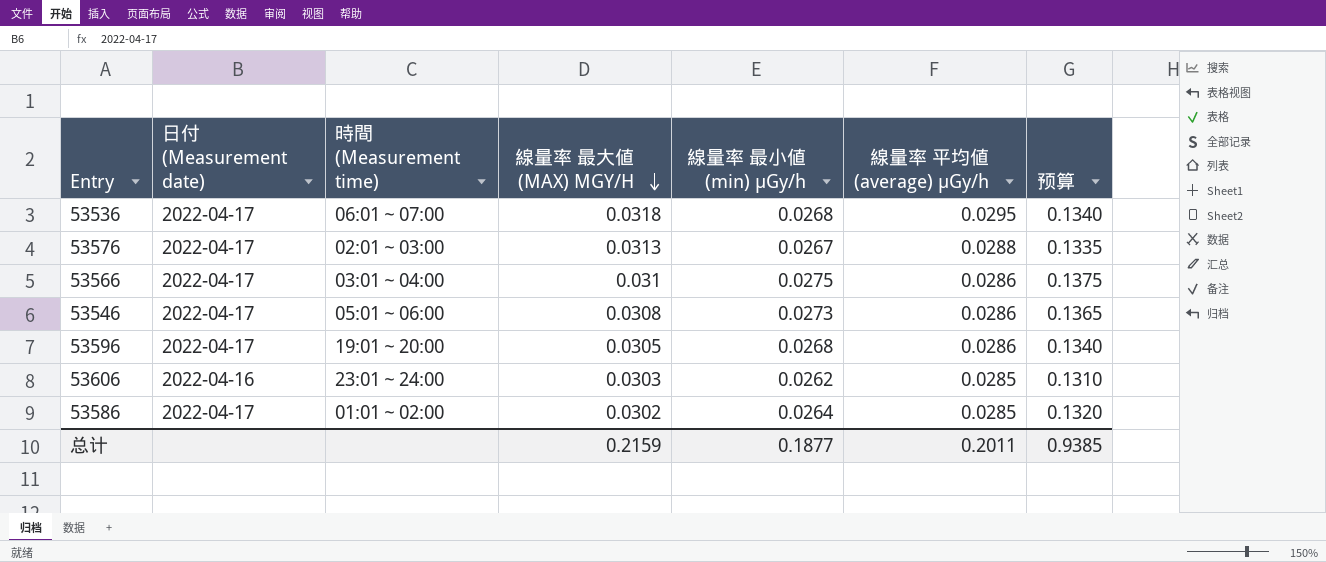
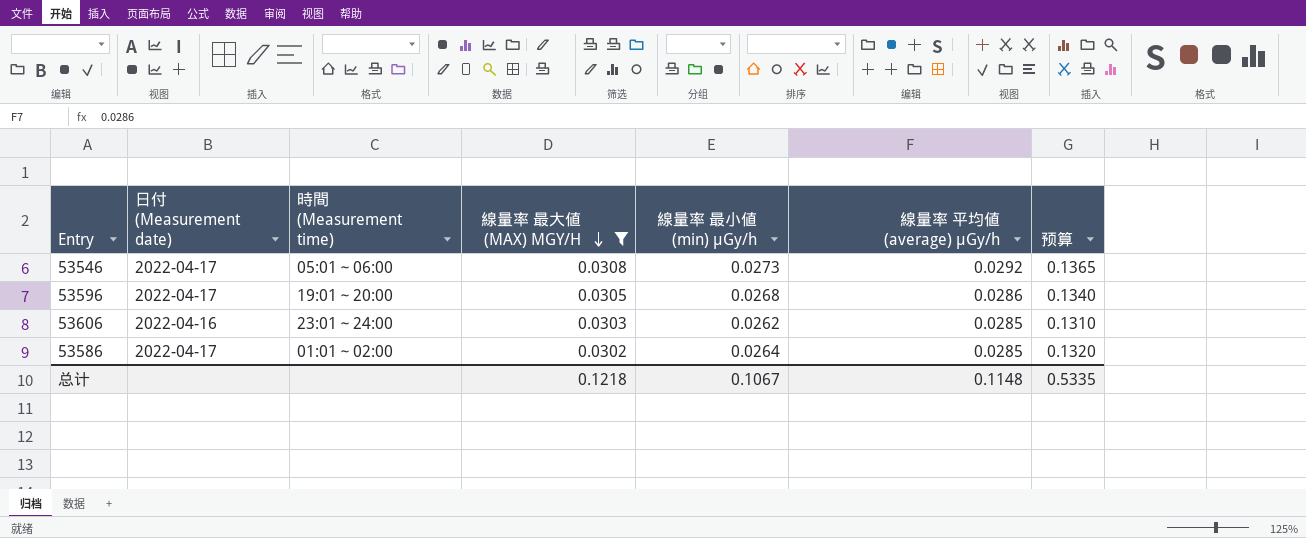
filter: none -> 線量率 最大値 (MAX) ΜGY/H <= 0.0308
53546 | 線量率 平均値 (average) μGy/h: 0.0286 -> 0.0292
总计 | 線量率 最大値 (MAX) ΜGY/H: 0.2159 -> 0.1218
总计 | 線量率 最小値 (min) μGy/h: 0.1877 -> 0.1067
总计 | 線量率 平均値 (average) μGy/h: 0.2011 -> 0.1148
总计 | 预算: 0.9385 -> 0.5335

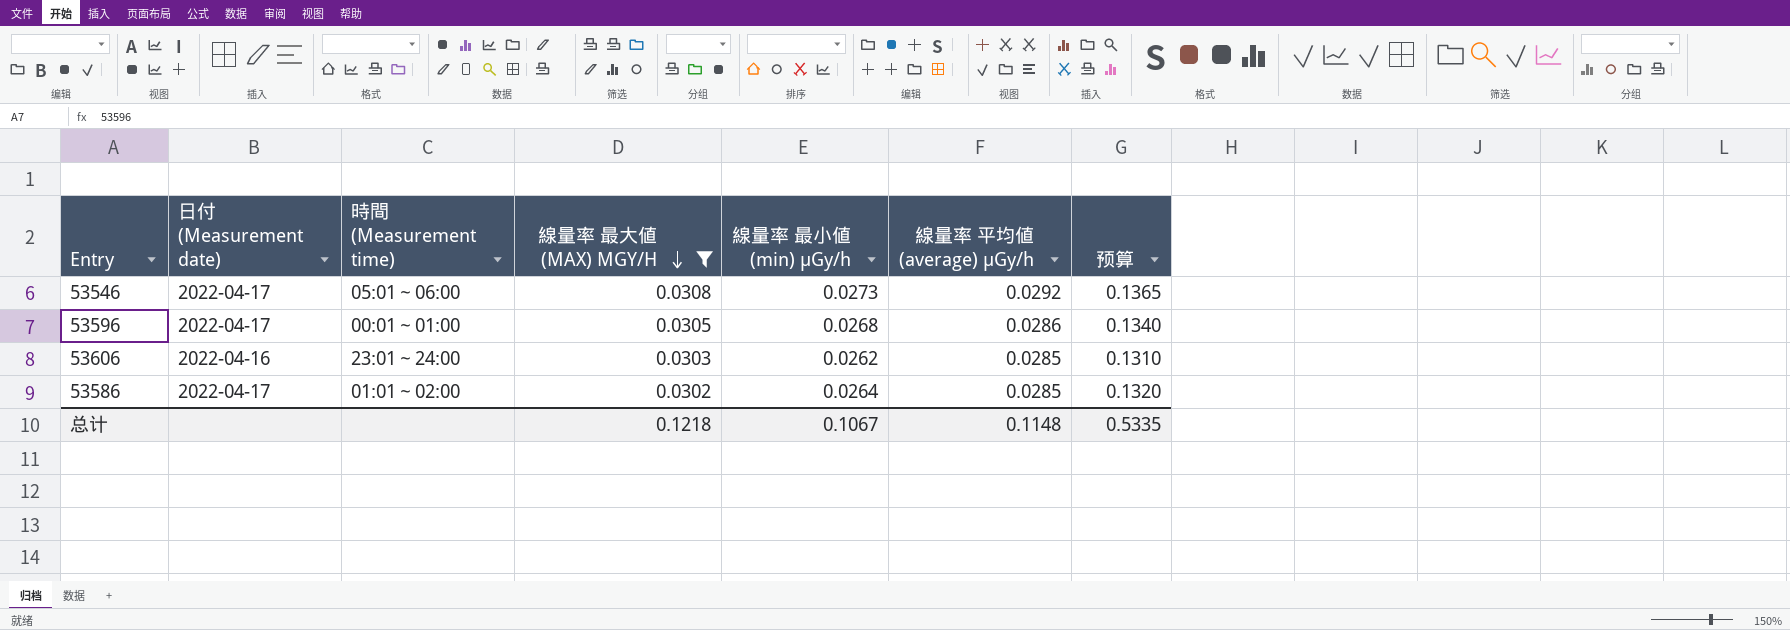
53596 | 時間 (Measurement time): 19:01～20:00 -> 00:01～01:00

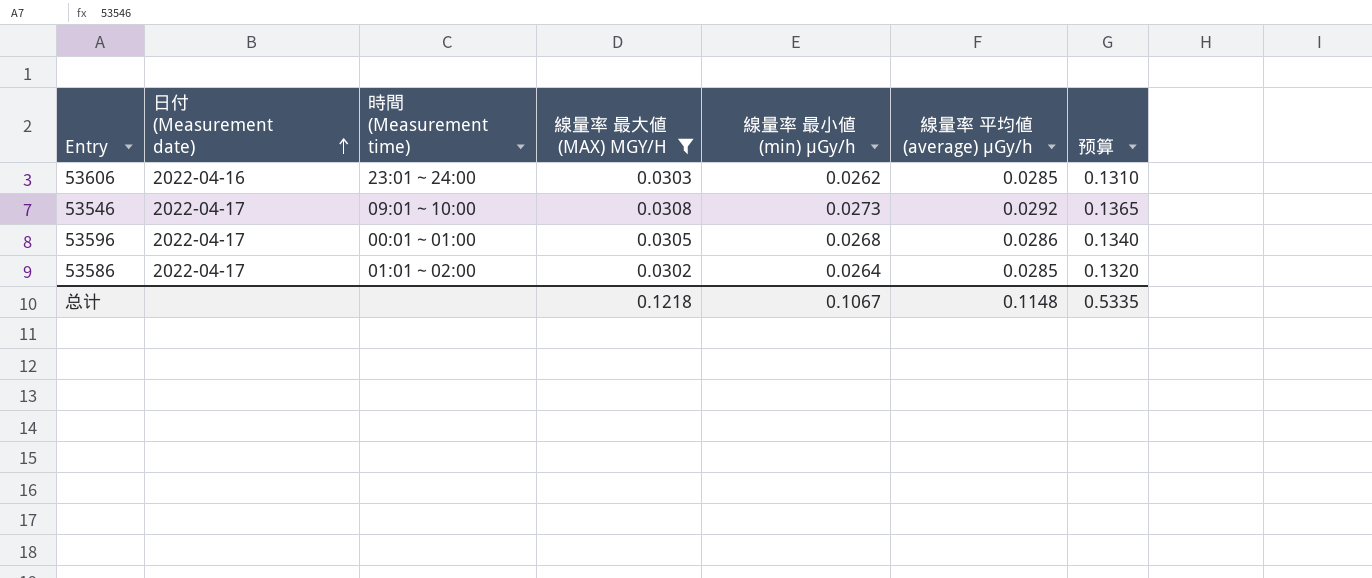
row order: 線量率 最大値 (MAX) ΜGY/H descending -> 日付 (Measurement date) ascending
53546 | 時間 (Measurement time): 05:01～06:00 -> 09:01～10:00

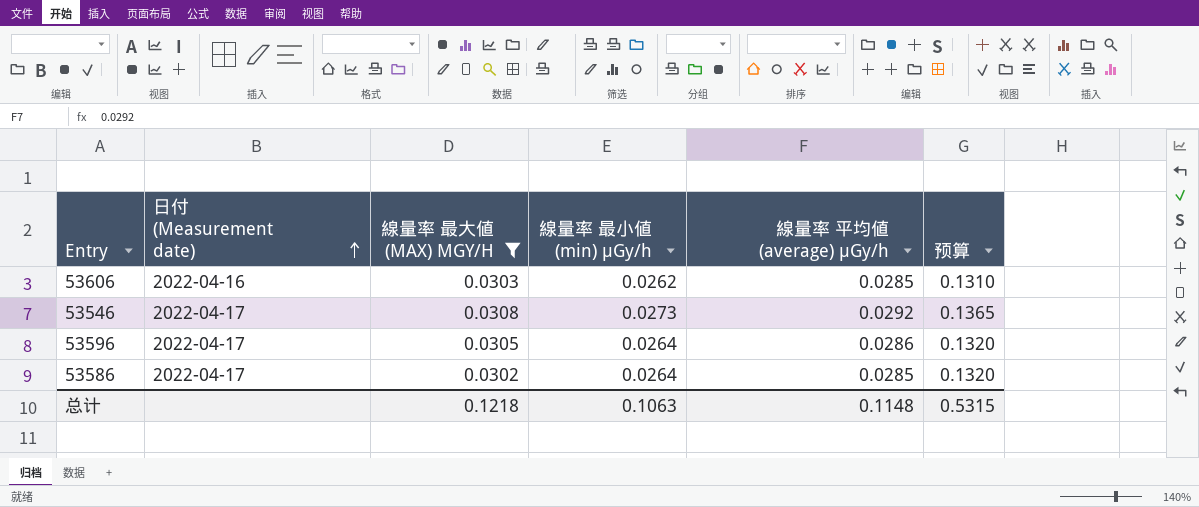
column 時間 (Measurement time) | position: 3 -> none
53596 | 線量率 最小値 (min) μGy/h: 0.0268 -> 0.0264
53596 | 预算: 0.1340 -> 0.1320
总计 | 線量率 最小値 (min) μGy/h: 0.1067 -> 0.1063
总计 | 预算: 0.5335 -> 0.5315

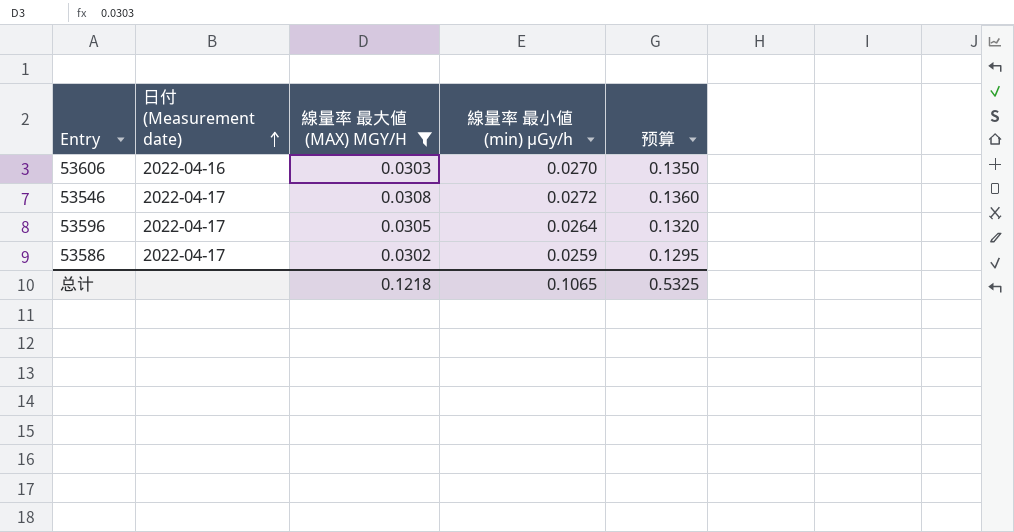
column 線量率 平均値 (average) μGy/h | position: 5 -> none
53606 | 線量率 最小値 (min) μGy/h: 0.0262 -> 0.0270
53606 | 预算: 0.1310 -> 0.1350
53546 | 線量率 最小値 (min) μGy/h: 0.0273 -> 0.0272
53546 | 预算: 0.1365 -> 0.1360
53586 | 線量率 最小値 (min) μGy/h: 0.0264 -> 0.0259
53586 | 预算: 0.1320 -> 0.1295
总计 | 線量率 最小値 (min) μGy/h: 0.1063 -> 0.1065
总计 | 预算: 0.5315 -> 0.5325

